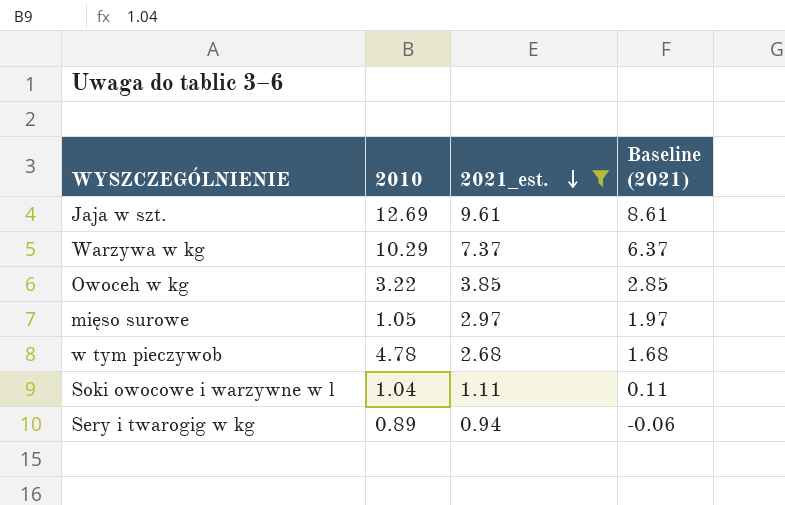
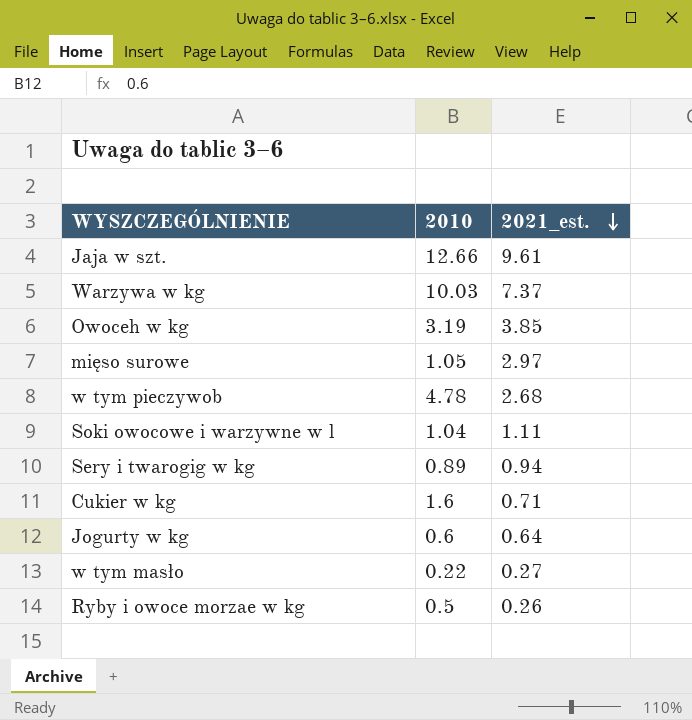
filter: 2021_est. >= 0.94 -> none
column Baseline (2021) | formula: [2021_est.] - 1 -> none
Jaja w szt. | 2010: 12.69 -> 12.66
Warzywa w kg | 2010: 10.29 -> 10.03
Owoceh w kg | 2010: 3.22 -> 3.19

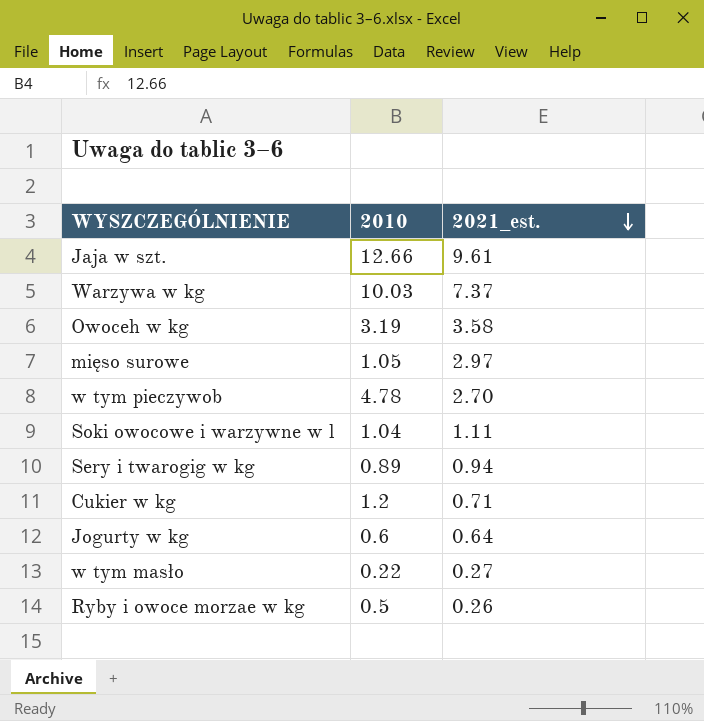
Owoceh w kg | 2021_est.: 3.85 -> 3.58
w tym pieczywob | 2021_est.: 2.68 -> 2.70
Cukier w kg | 2010: 1.6 -> 1.2

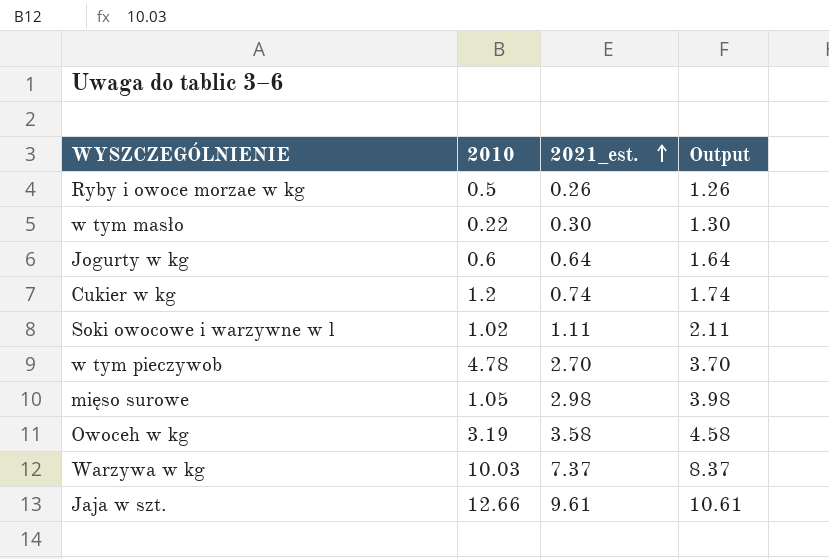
row order: 2021_est. descending -> 2021_est. ascending
column Output | formula: none -> [2021_est.] + 1
row Sery i twarogig w kg: 0.89 | 0.94 -> none
w tym masło | 2021_est.: 0.27 -> 0.30
Cukier w kg | 2021_est.: 0.71 -> 0.74
Soki owocowe i warzywne w l | 2010: 1.04 -> 1.02
mięso surowe | 2021_est.: 2.97 -> 2.98

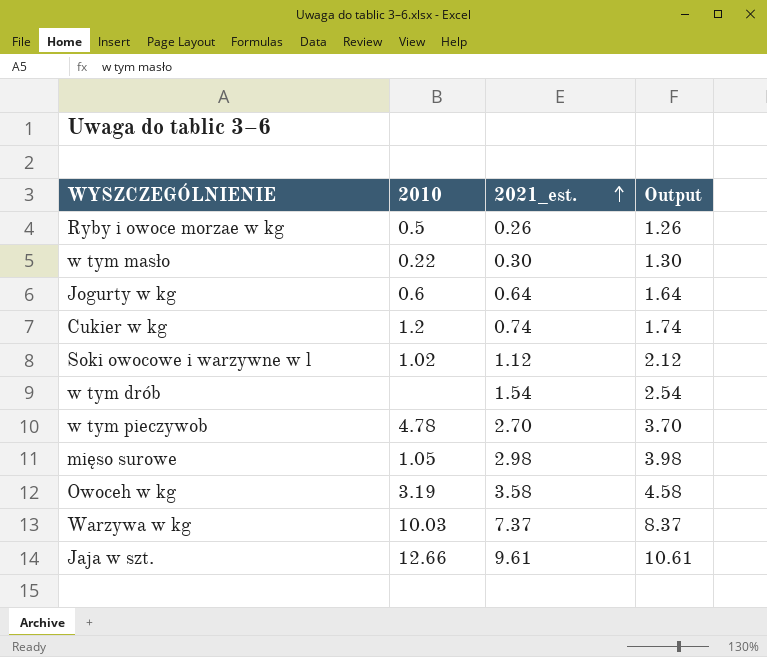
Soki owocowe i warzywne w l | 2021_est.: 1.11 -> 1.12
Soki owocowe i warzywne w l | Output: 2.11 -> 2.12
row w tym drób: none -> none | 1.54 | 2.54

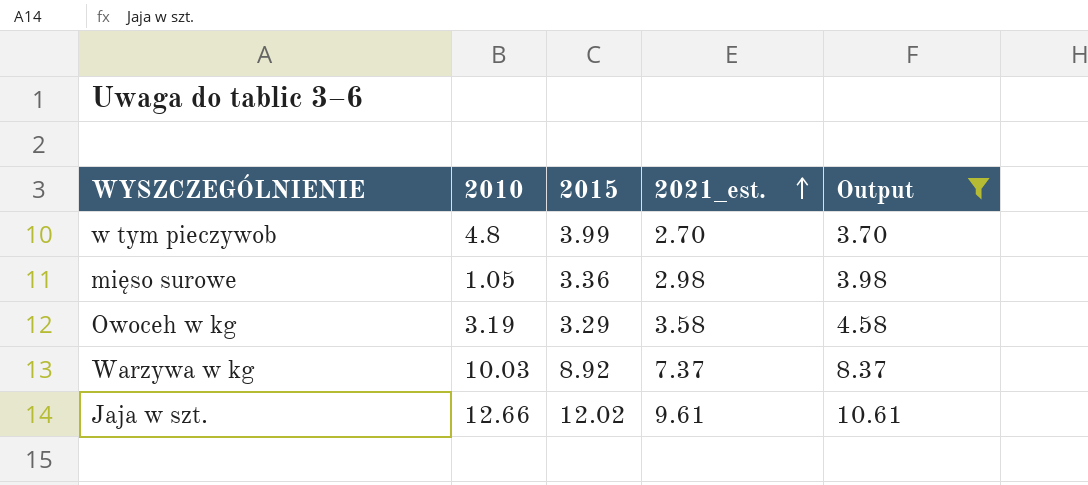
filter: none -> Output >= 3.70
column 2015 | position: none -> 3
w tym pieczywob | 2010: 4.78 -> 4.8

